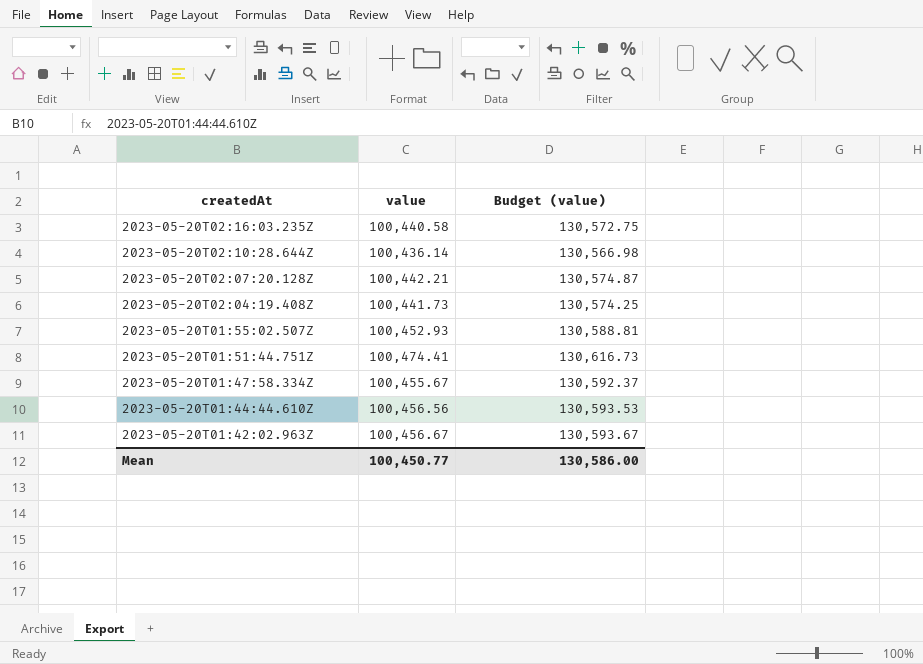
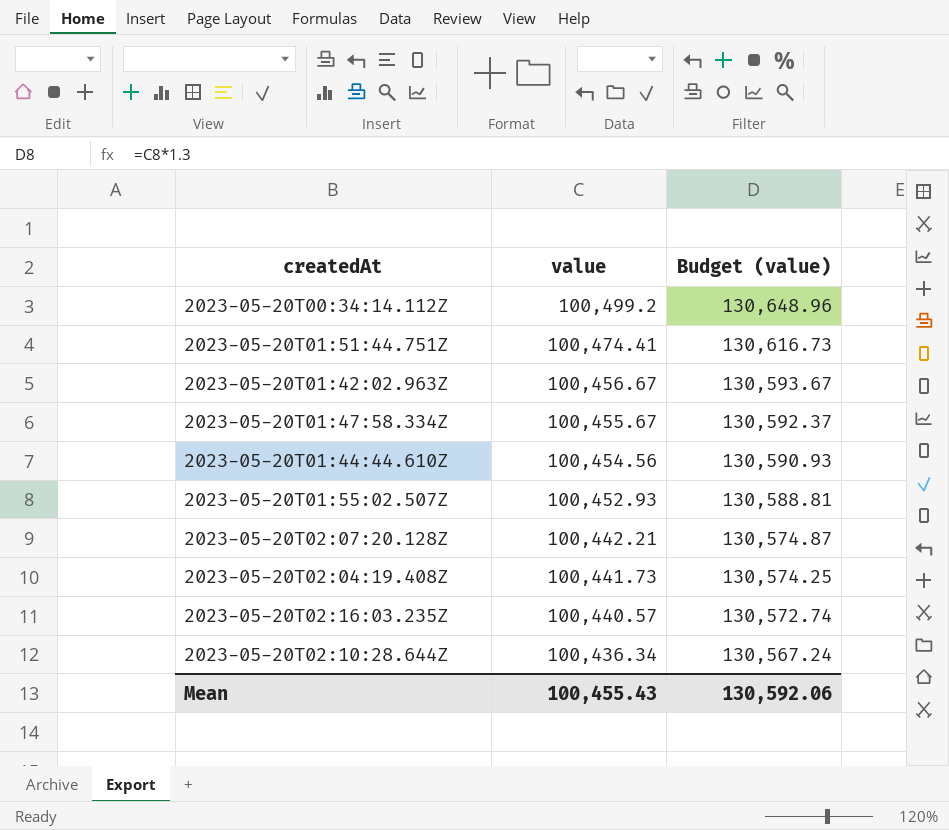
row order: createdAt descending -> value descending
row 2023-05-20T00:34:14.112Z: none -> 100,499.2 | 130,648.96
2023-05-20T01:44:44.610Z | value: 100,456.56 -> 100,454.56
2023-05-20T01:44:44.610Z | Budget (value): 130,593.53 -> 130,590.93
2023-05-20T02:16:03.235Z | value: 100,440.58 -> 100,440.57
2023-05-20T02:16:03.235Z | Budget (value): 130,572.75 -> 130,572.74
2023-05-20T02:10:28.644Z | value: 100,436.14 -> 100,436.34
2023-05-20T02:10:28.644Z | Budget (value): 130,566.98 -> 130,567.24
Mean | value: 100,450.77 -> 100,455.43
Mean | Budget (value): 130,586.00 -> 130,592.06

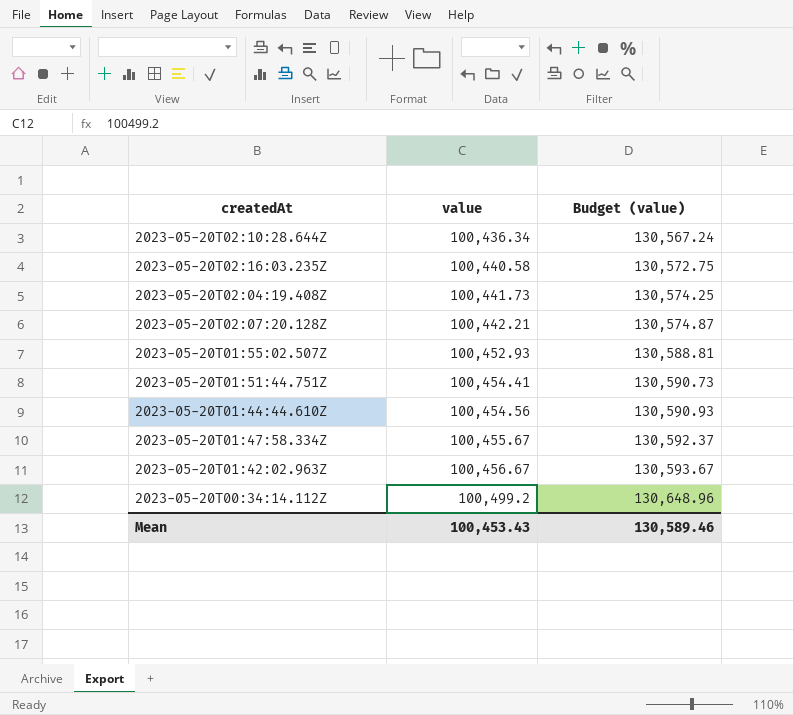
row order: value descending -> value ascending
2023-05-20T02:16:03.235Z | value: 100,440.57 -> 100,440.58
2023-05-20T02:16:03.235Z | Budget (value): 130,572.74 -> 130,572.75
2023-05-20T01:51:44.751Z | value: 100,474.41 -> 100,454.41
2023-05-20T01:51:44.751Z | Budget (value): 130,616.73 -> 130,590.73
Mean | value: 100,455.43 -> 100,453.43
Mean | Budget (value): 130,592.06 -> 130,589.46

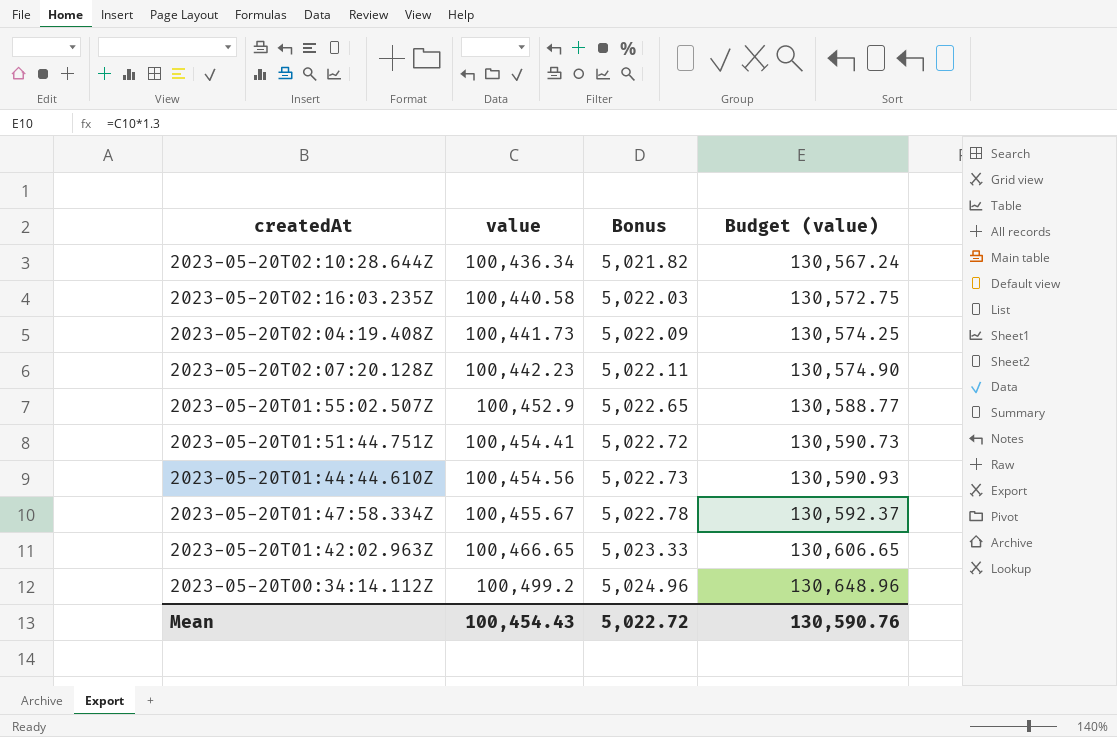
column Bonus | formula: none -> [value] * 0.05
2023-05-20T02:07:20.128Z | value: 100,442.21 -> 100,442.23
2023-05-20T02:07:20.128Z | Budget (value): 130,574.87 -> 130,574.90
2023-05-20T01:55:02.507Z | value: 100,452.93 -> 100,452.9
2023-05-20T01:55:02.507Z | Budget (value): 130,588.81 -> 130,588.77
2023-05-20T01:42:02.963Z | value: 100,456.67 -> 100,466.65
2023-05-20T01:42:02.963Z | Budget (value): 130,593.67 -> 130,606.65
Mean | value: 100,453.43 -> 100,454.43
Mean | Budget (value): 130,589.46 -> 130,590.76

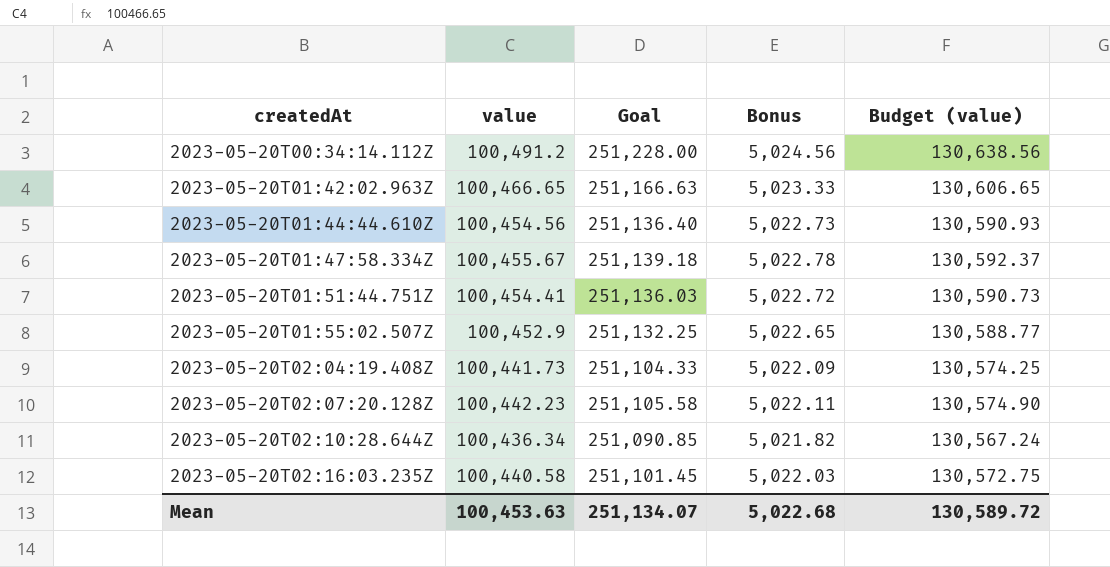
row order: value ascending -> createdAt ascending
column Goal | formula: none -> [value] * 2.5
2023-05-20T00:34:14.112Z | value: 100,499.2 -> 100,491.2
2023-05-20T00:34:14.112Z | Bonus: 5,024.96 -> 5,024.56
2023-05-20T00:34:14.112Z | Budget (value): 130,648.96 -> 130,638.56
Mean | value: 100,454.43 -> 100,453.63
Mean | Bonus: 5,022.72 -> 5,022.68
Mean | Budget (value): 130,590.76 -> 130,589.72

